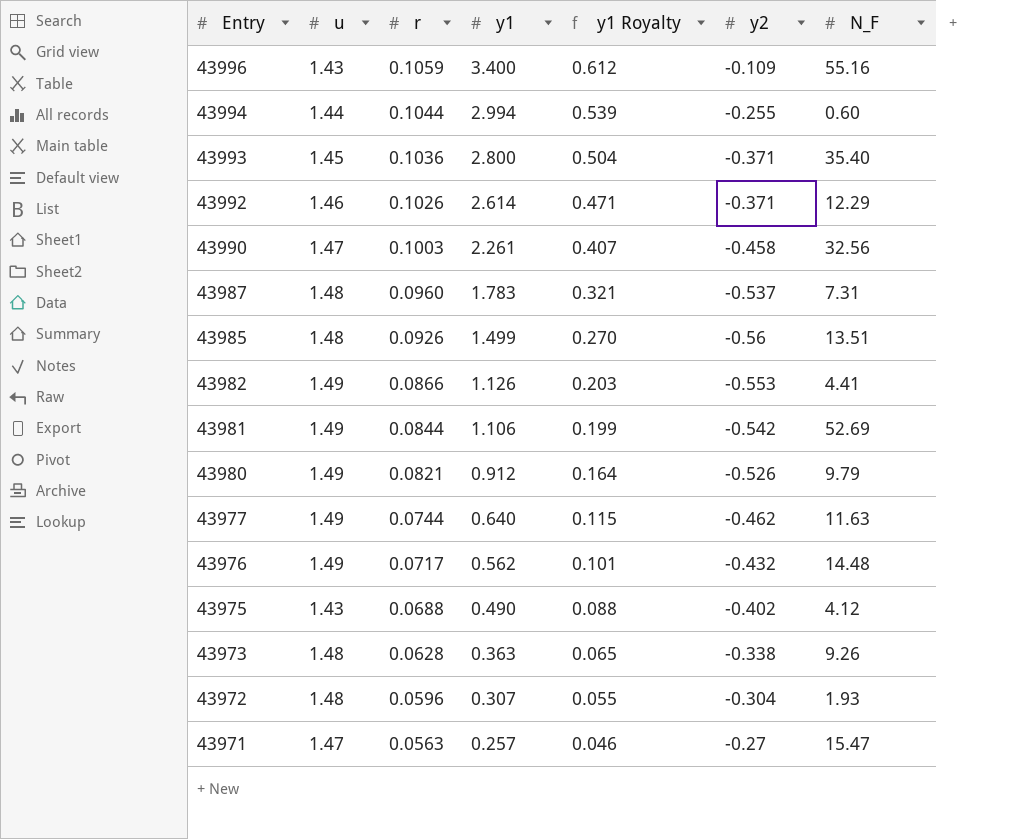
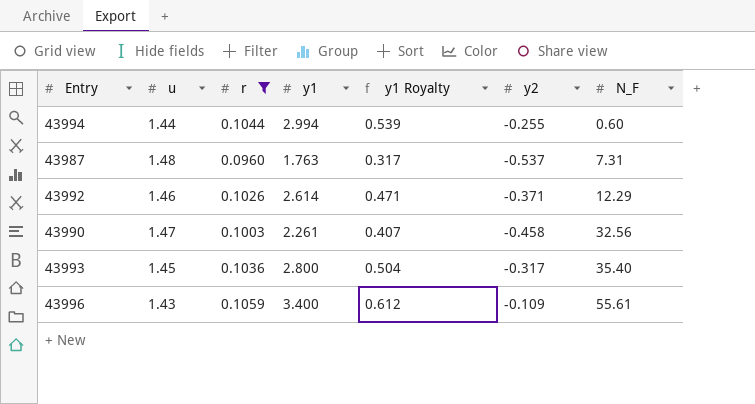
filter: none -> r >= 0.0960
row order: Entry descending -> N_F ascending
43987 | y1: 1.783 -> 1.763
43987 | y1 Royalty: 0.321 -> 0.317
43993 | y2: -0.371 -> -0.317
43996 | N_F: 55.16 -> 55.61

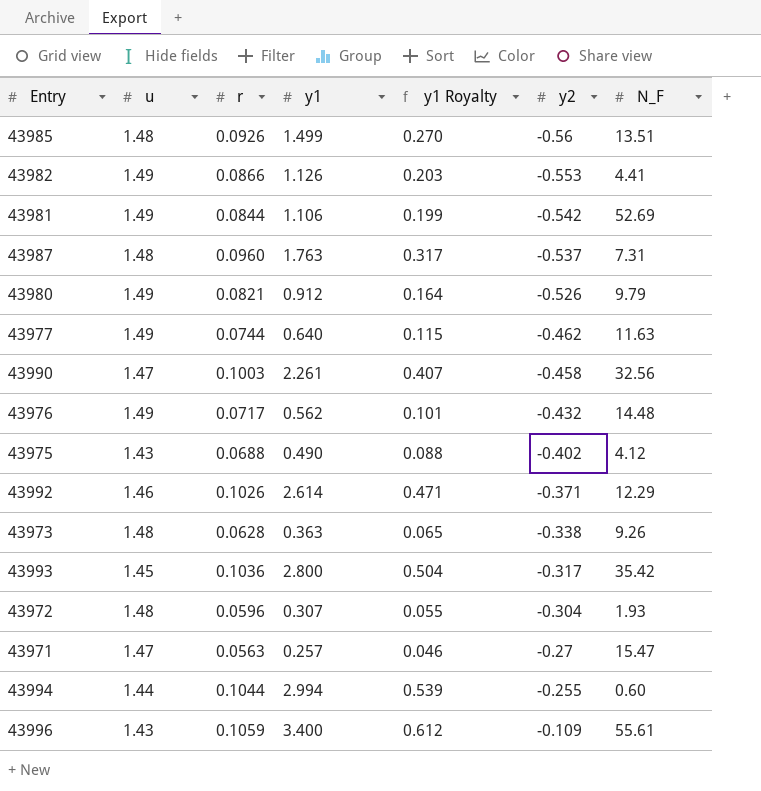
filter: r >= 0.0960 -> none
row order: N_F ascending -> y2 ascending
43993 | N_F: 35.40 -> 35.42

